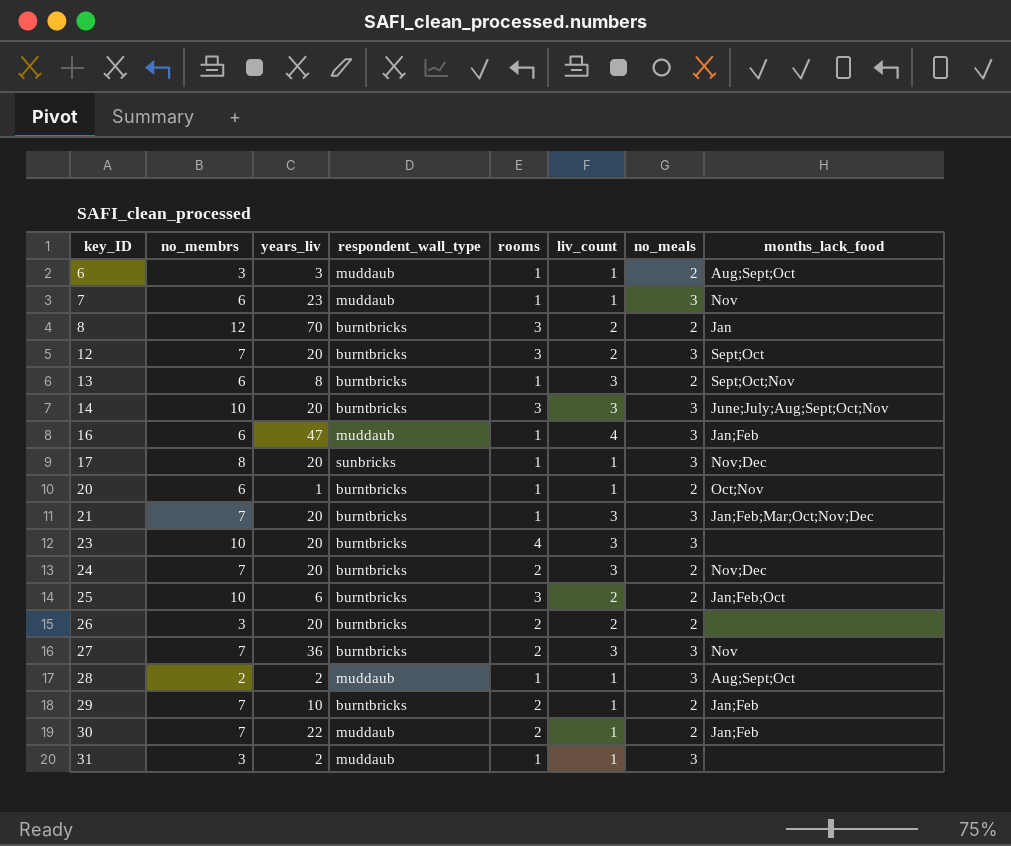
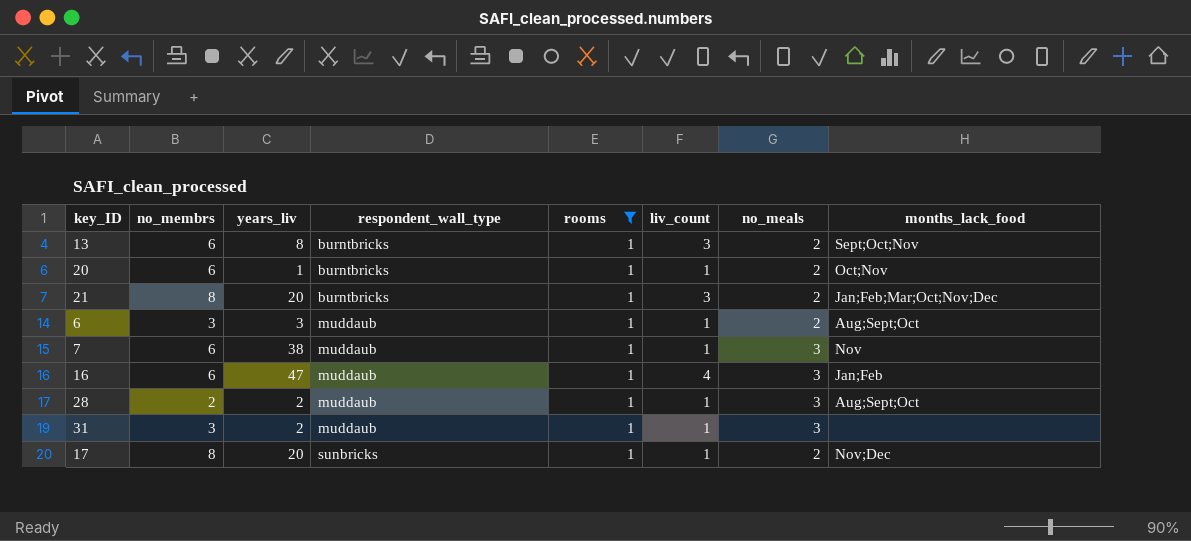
filter: none -> rooms = 1
row order: key_ID ascending -> respondent_wall_type ascending
21 | no_membrs: 7 -> 8
21 | no_meals: 3 -> 2
7 | years_liv: 23 -> 38
17 | no_meals: 3 -> 2

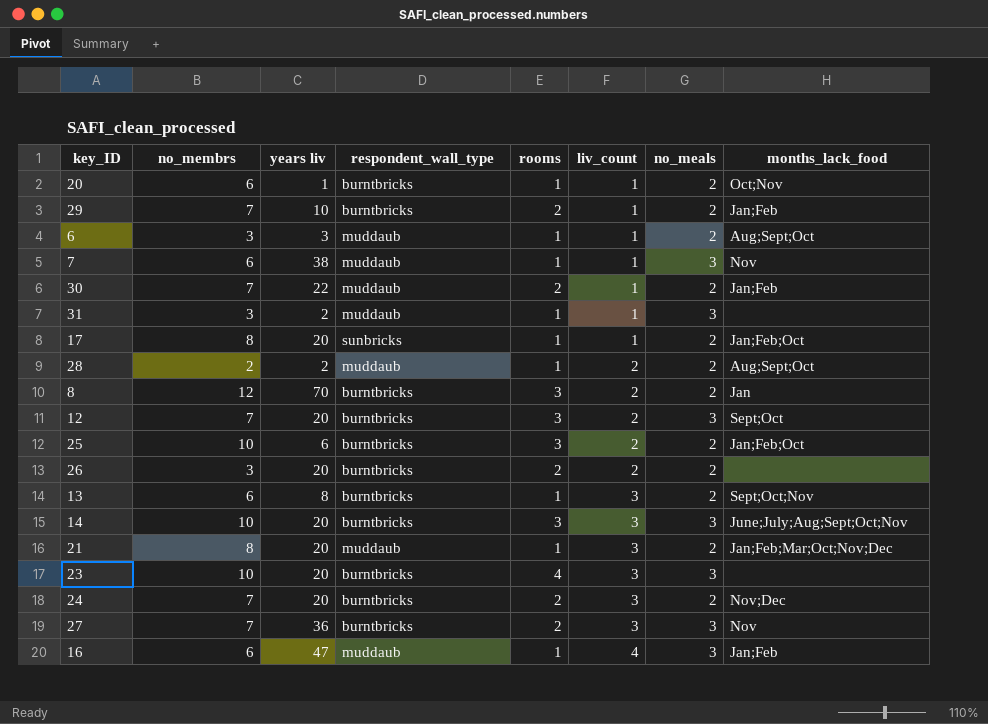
filter: rooms = 1 -> none
row order: respondent_wall_type ascending -> liv_count ascending
column name: years_liv -> years liv
17 | months_lack_food: Nov;Dec -> Jan;Feb;Oct
28 | liv_count: 1 -> 2
28 | no_meals: 3 -> 2
21 | respondent_wall_type: burntbricks -> muddaub

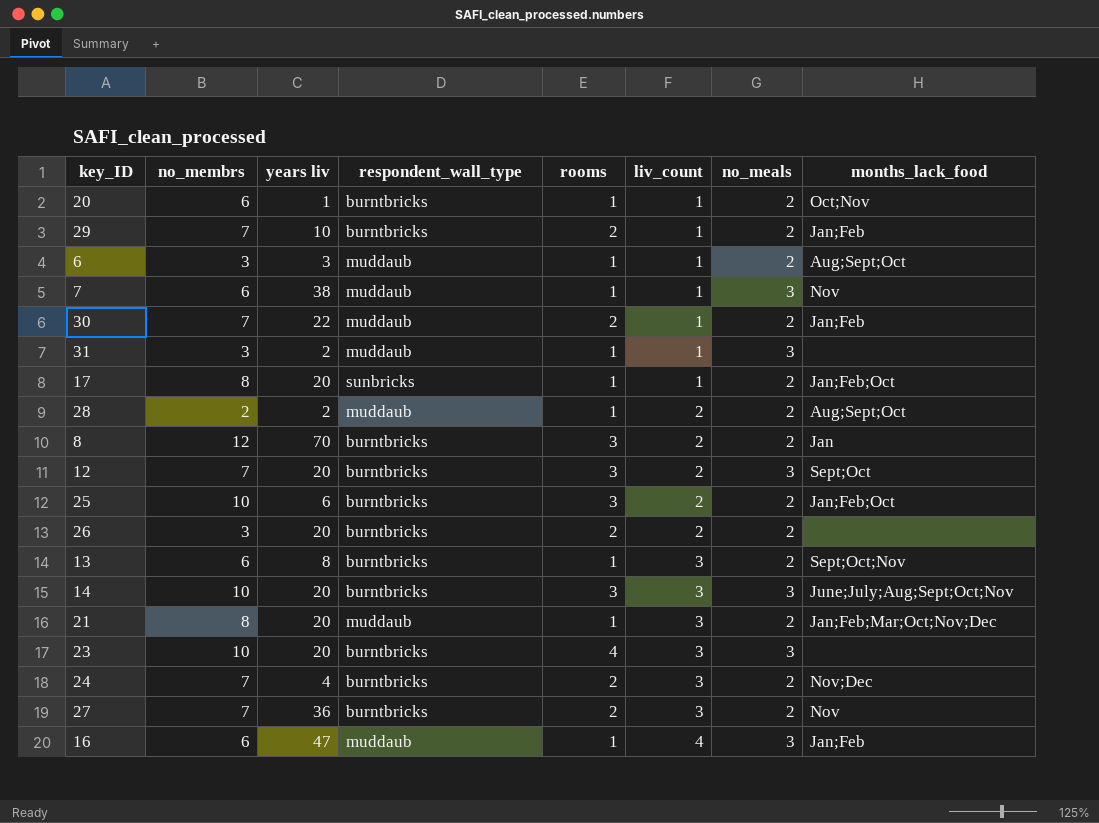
24 | years liv: 20 -> 4
27 | no_meals: 3 -> 2

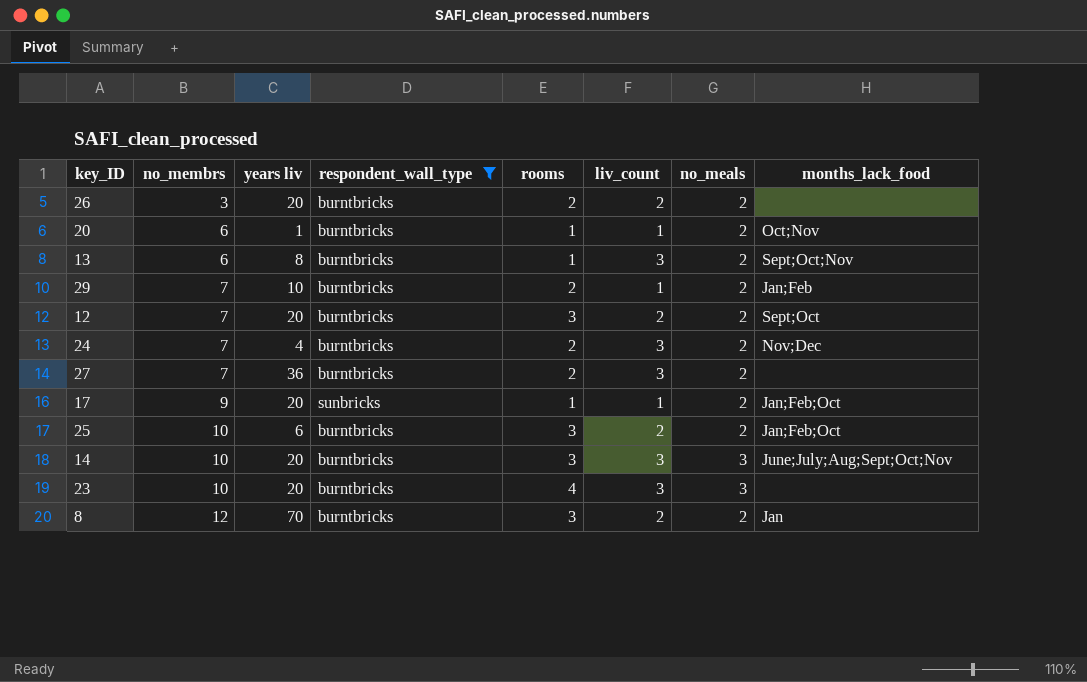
filter: none -> respondent_wall_type != muddaub
row order: liv_count ascending -> no_membrs ascending
12 | no_meals: 3 -> 2
27 | months_lack_food: Nov -> none
17 | no_membrs: 8 -> 9

